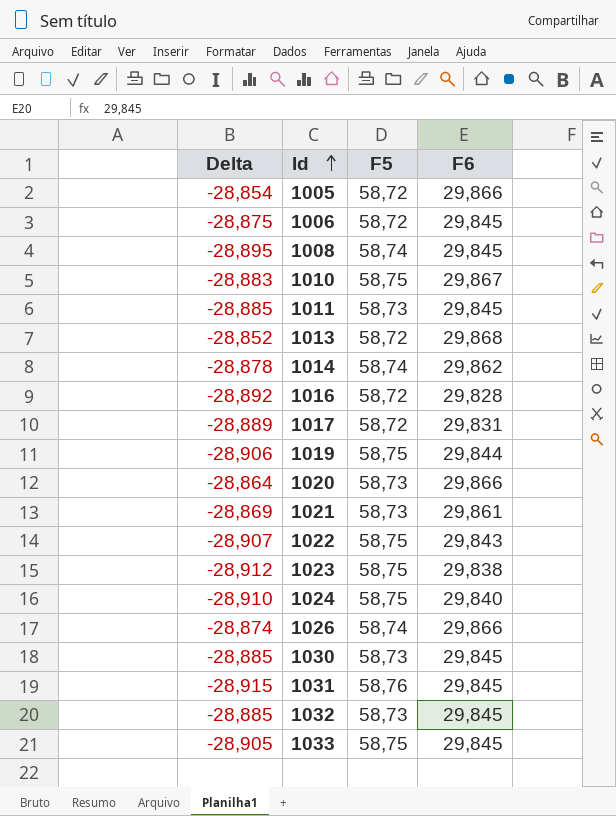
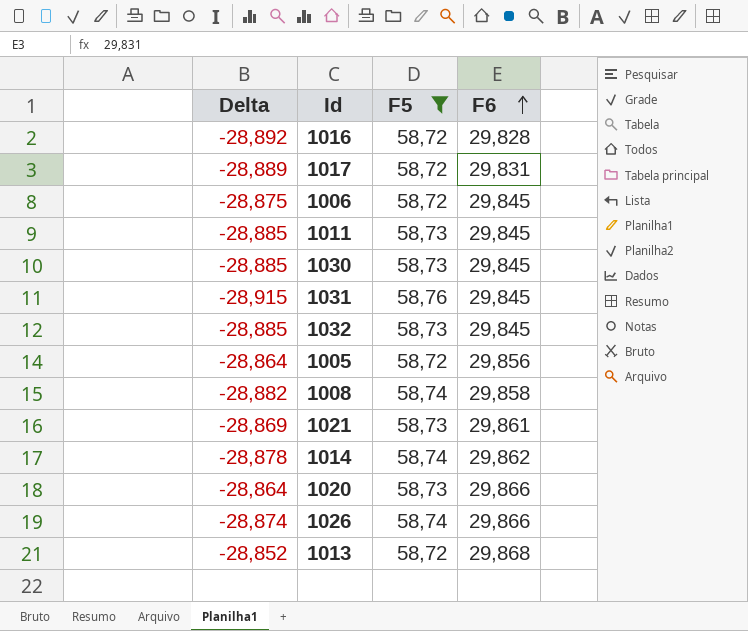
filter: none -> F5 != 58,75
row order: Id ascending -> F6 ascending
1005 | Delta: -28,854 -> -28,864
1005 | F6: 29,866 -> 29,856
1008 | Delta: -28,895 -> -28,882
1008 | F6: 29,845 -> 29,858

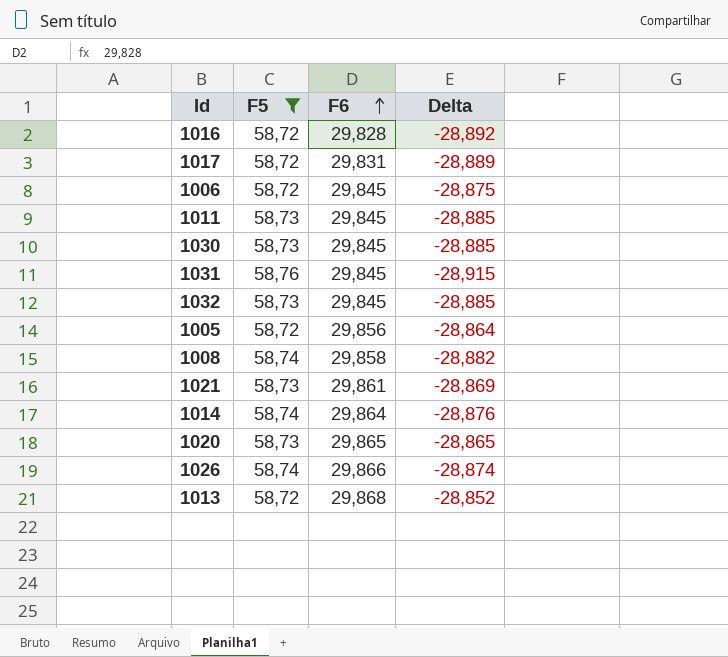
column Delta | position: 1 -> 4
1014 | F6: 29,862 -> 29,864
1014 | Delta: -28,878 -> -28,876
1020 | F6: 29,866 -> 29,865
1020 | Delta: -28,864 -> -28,865

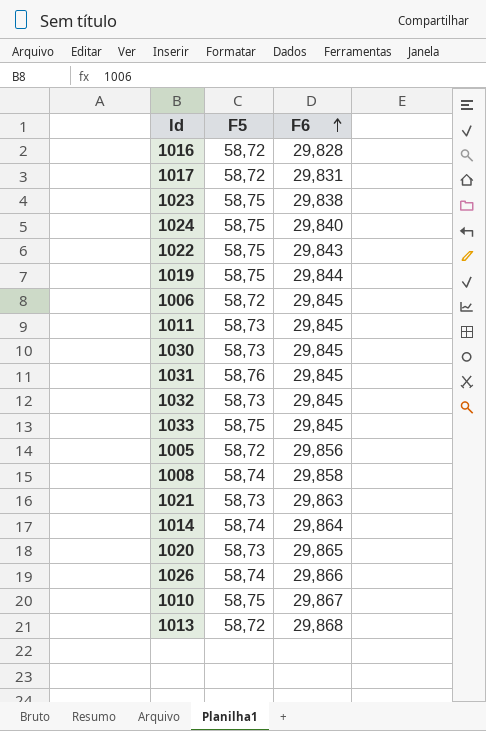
filter: F5 != 58,75 -> none
column Delta | formula: [F6] - [F5] -> none
1021 | F6: 29,861 -> 29,863

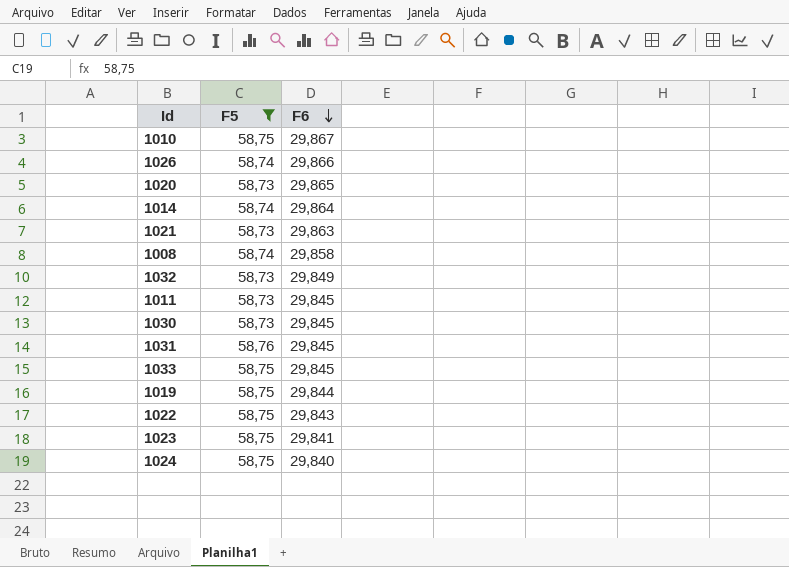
filter: none -> F5 != 58,72
row order: F6 ascending -> F6 descending
1032 | F6: 29,845 -> 29,849
1023 | F6: 29,838 -> 29,841

